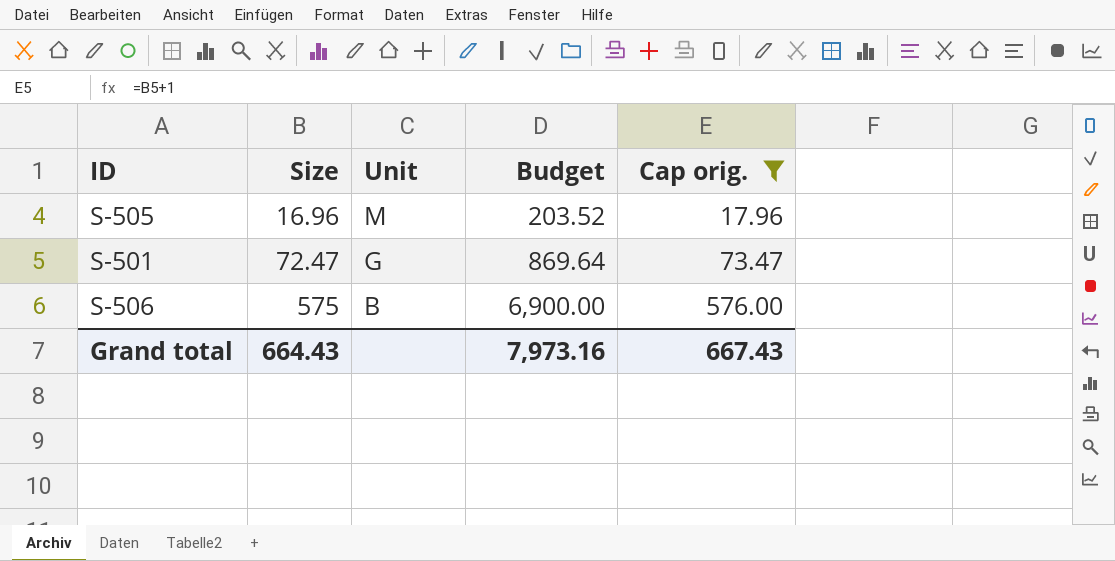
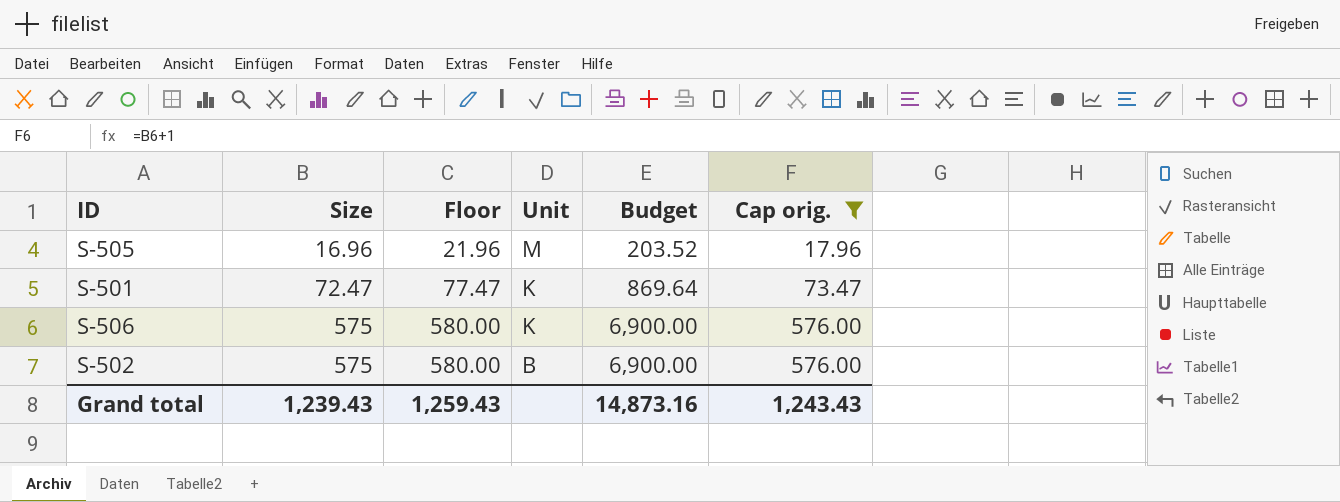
column Floor | formula: none -> [Size] + 5
S-501 | Unit: G -> K
S-506 | Unit: B -> K
row S-502: none -> 575 | 580.00 | B | 6,900.00 | 576.00
Grand total | Size: 664.43 -> 1,239.43
Grand total | Budget: 7,973.16 -> 14,873.16
Grand total | Cap orig.: 667.43 -> 1,243.43

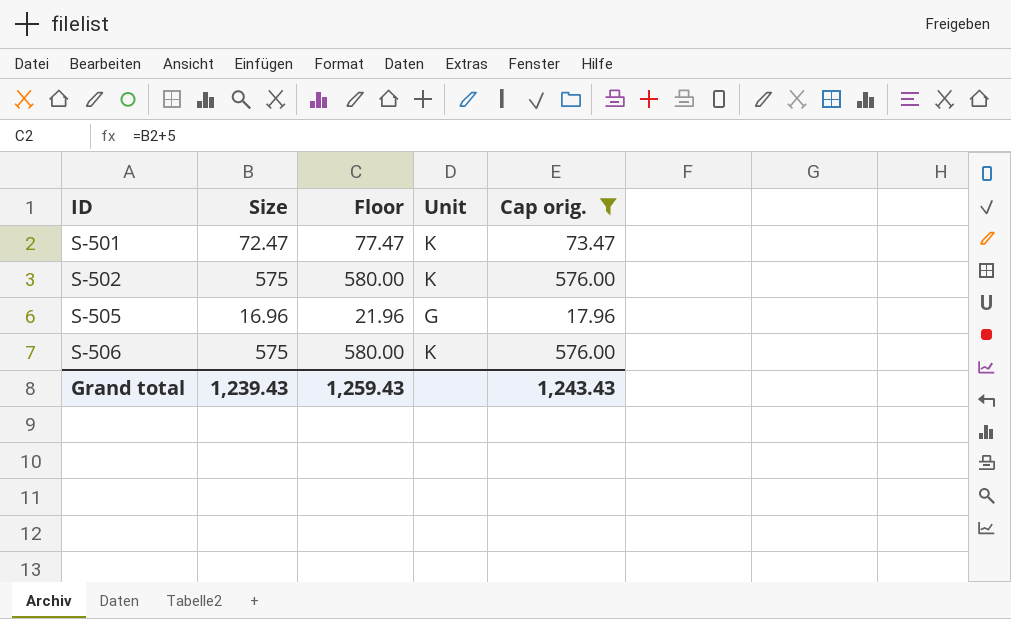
row order: Size ascending -> ID ascending
column Budget | formula: [Size] * 12 -> none
S-502 | Unit: B -> K
S-505 | Unit: M -> G

